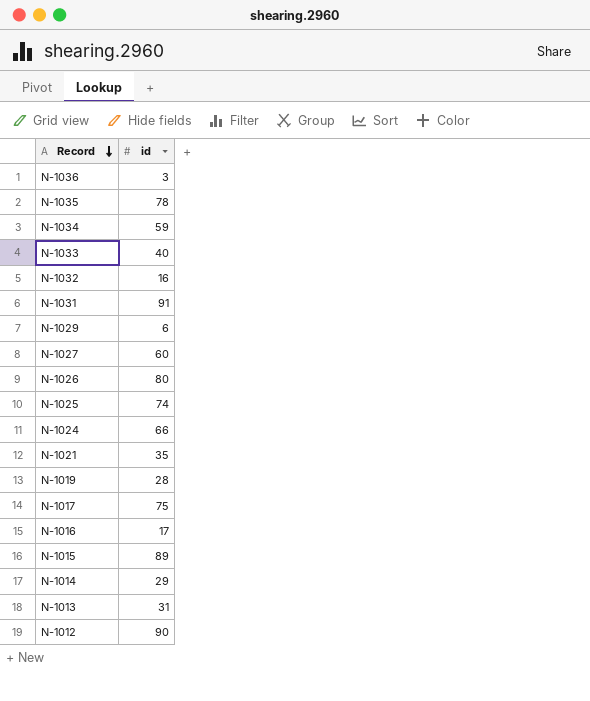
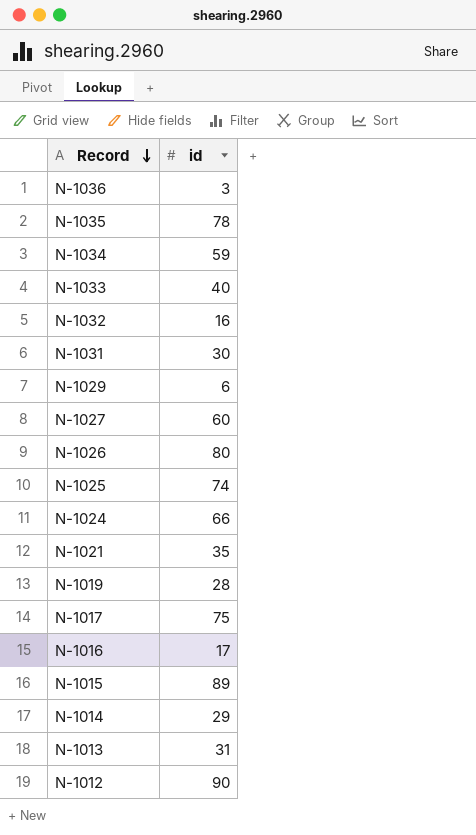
N-1031 | id: 91 -> 30

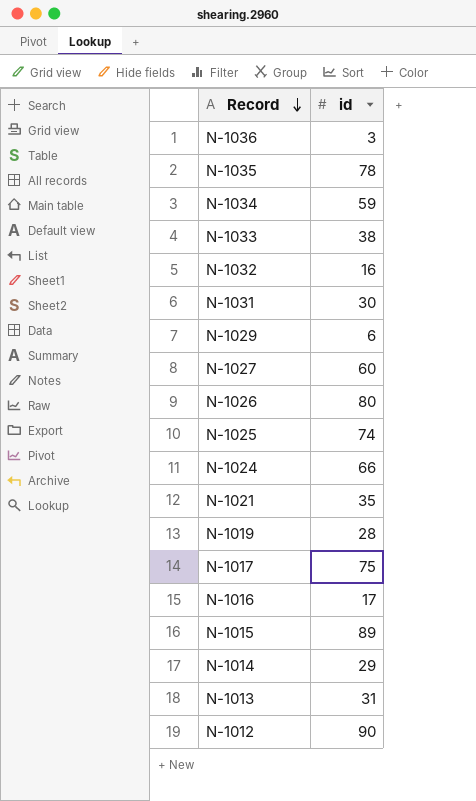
N-1033 | id: 40 -> 38

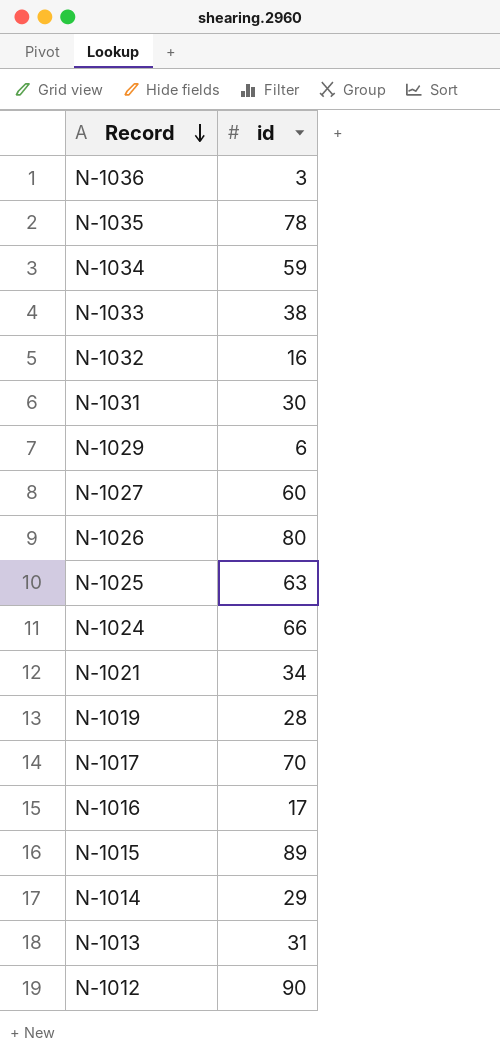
N-1025 | id: 74 -> 63
N-1021 | id: 35 -> 34
N-1017 | id: 75 -> 70

